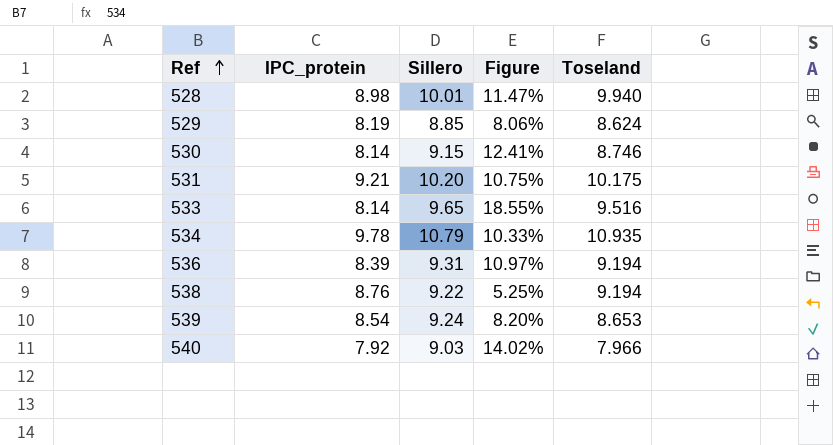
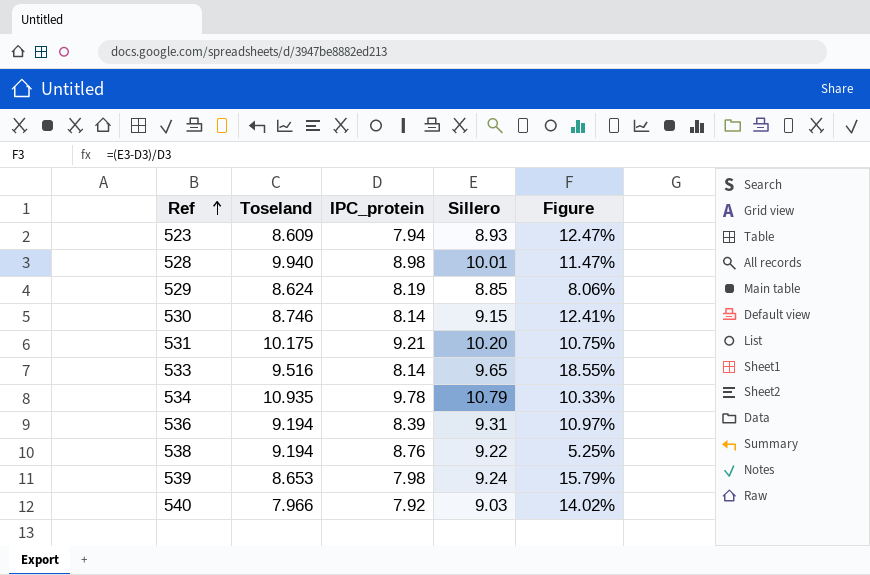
column Toseland | position: 5 -> 2
row 523: none -> 8.609 | 7.94 | 8.93 | 12.47%
539 | IPC_protein: 8.54 -> 7.98
539 | Figure: 8.20% -> 15.79%

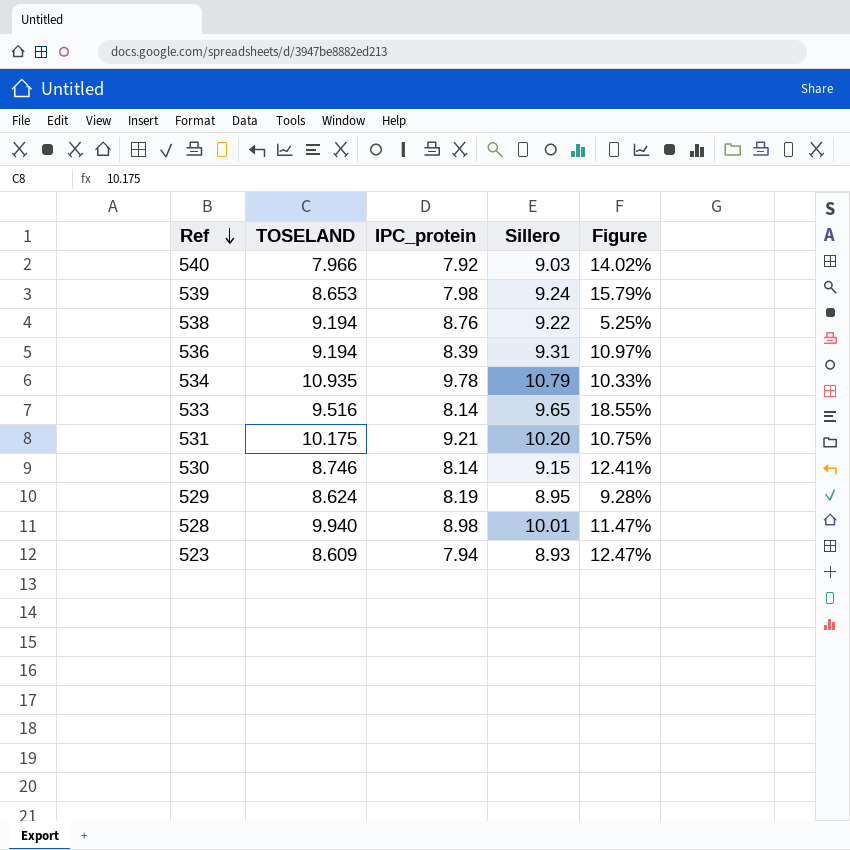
row order: Ref ascending -> Ref descending
column name: Toseland -> TOSELAND
529 | Sillero: 8.85 -> 8.95
529 | Figure: 8.06% -> 9.28%

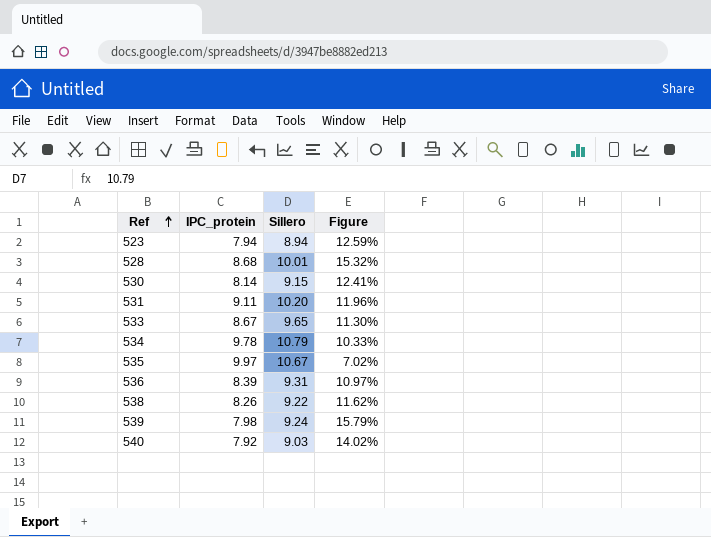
row order: Ref descending -> Ref ascending
column TOSELAND | position: 2 -> none
row 529: 8.624 | 8.19 | 8.95 | 9.28% -> none
523 | Sillero: 8.93 -> 8.94
523 | Figure: 12.47% -> 12.59%
528 | IPC_protein: 8.98 -> 8.68
528 | Figure: 11.47% -> 15.32%
531 | IPC_protein: 9.21 -> 9.11
531 | Figure: 10.75% -> 11.96%
533 | IPC_protein: 8.14 -> 8.67
533 | Figure: 18.55% -> 11.30%
row 535: none -> 9.97 | 10.67 | 7.02%
538 | IPC_protein: 8.76 -> 8.26
538 | Figure: 5.25% -> 11.62%

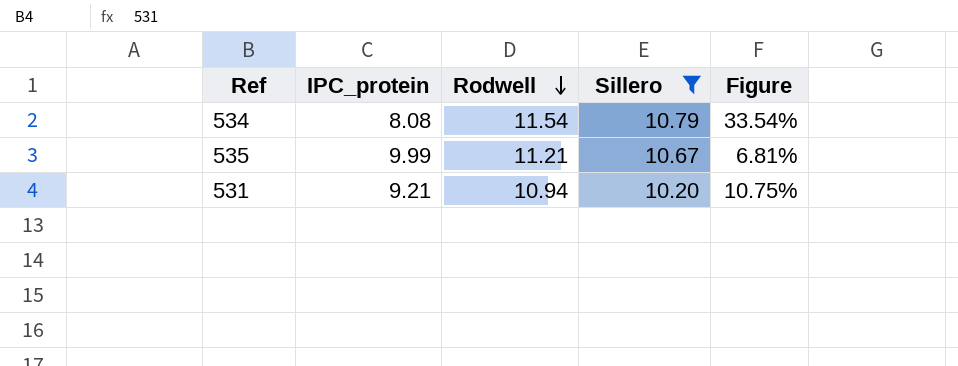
filter: none -> Sillero >= 10.20
row order: Ref ascending -> Rodwell descending
column Rodwell | position: none -> 3
534 | IPC_protein: 9.78 -> 8.08
534 | Figure: 10.33% -> 33.54%
535 | IPC_protein: 9.97 -> 9.99
535 | Figure: 7.02% -> 6.81%
531 | IPC_protein: 9.11 -> 9.21
531 | Figure: 11.96% -> 10.75%

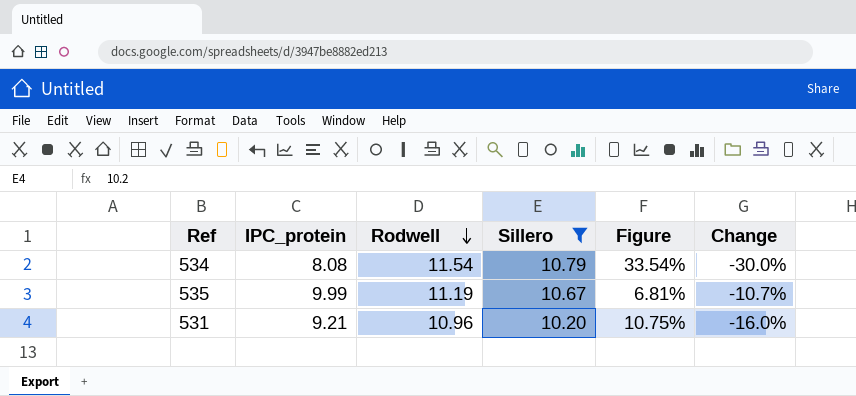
column Change | formula: none -> ([IPC_protein] - [Rodwell]) / [Rodwell]
535 | Rodwell: 11.21 -> 11.19
531 | Rodwell: 10.94 -> 10.96

